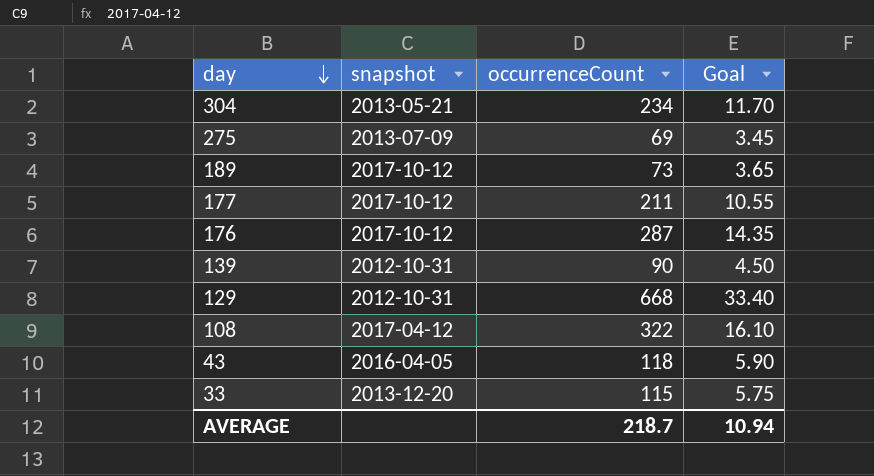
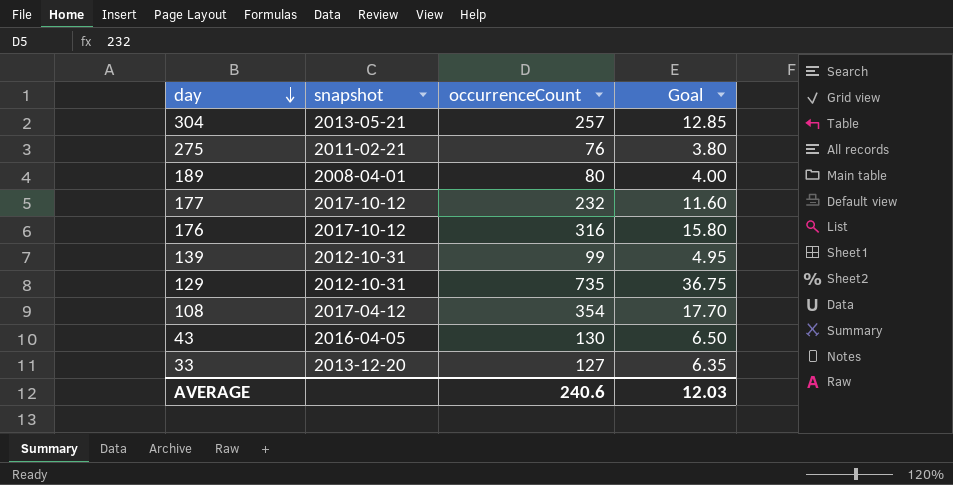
304 | occurrenceCount: 234 -> 257
304 | Goal: 11.70 -> 12.85
275 | snapshot: 2013-07-09 -> 2011-02-21
275 | occurrenceCount: 69 -> 76
275 | Goal: 3.45 -> 3.80
189 | snapshot: 2017-10-12 -> 2008-04-01
189 | occurrenceCount: 73 -> 80
189 | Goal: 3.65 -> 4.00
177 | occurrenceCount: 211 -> 232
177 | Goal: 10.55 -> 11.60
176 | occurrenceCount: 287 -> 316
176 | Goal: 14.35 -> 15.80
139 | occurrenceCount: 90 -> 99
139 | Goal: 4.50 -> 4.95
129 | occurrenceCount: 668 -> 735
129 | Goal: 33.40 -> 36.75
108 | occurrenceCount: 322 -> 354
108 | Goal: 16.10 -> 17.70
43 | occurrenceCount: 118 -> 130
43 | Goal: 5.90 -> 6.50
33 | occurrenceCount: 115 -> 127
33 | Goal: 5.75 -> 6.35
AVERAGE | occurrenceCount: 218.7 -> 240.6
AVERAGE | Goal: 10.94 -> 12.03

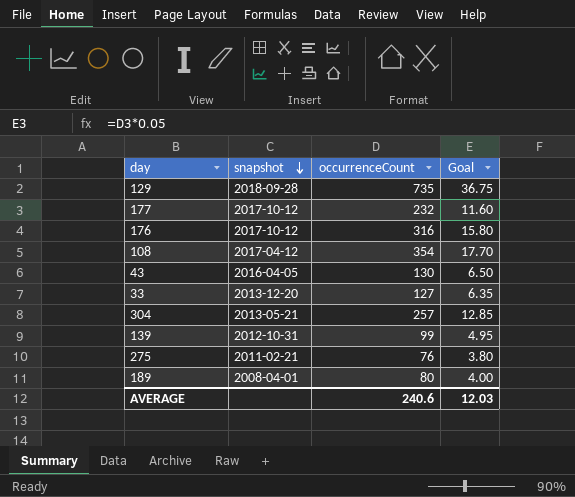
row order: day descending -> snapshot descending
129 | snapshot: 2012-10-31 -> 2018-09-28

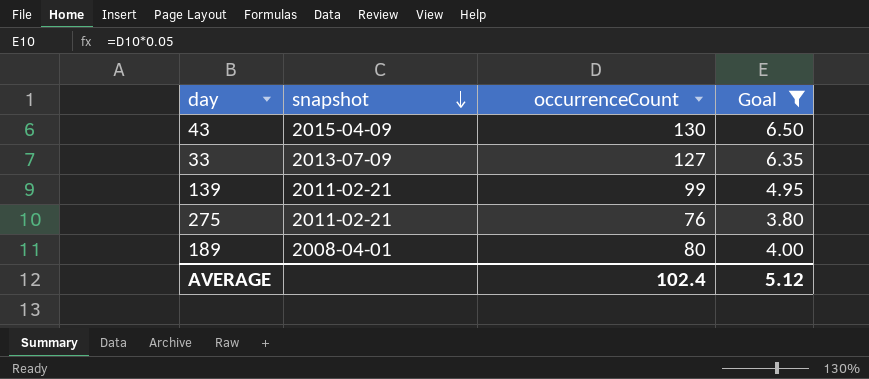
filter: none -> Goal <= 6.50
43 | snapshot: 2016-04-05 -> 2015-04-09
33 | snapshot: 2013-12-20 -> 2013-07-09
139 | snapshot: 2012-10-31 -> 2011-02-21
AVERAGE | occurrenceCount: 240.6 -> 102.4
AVERAGE | Goal: 12.03 -> 5.12

